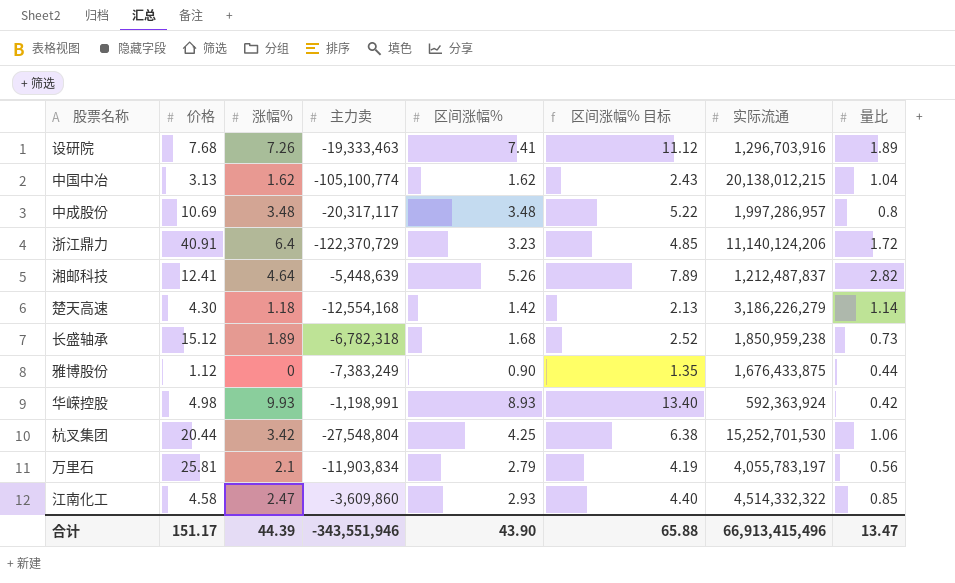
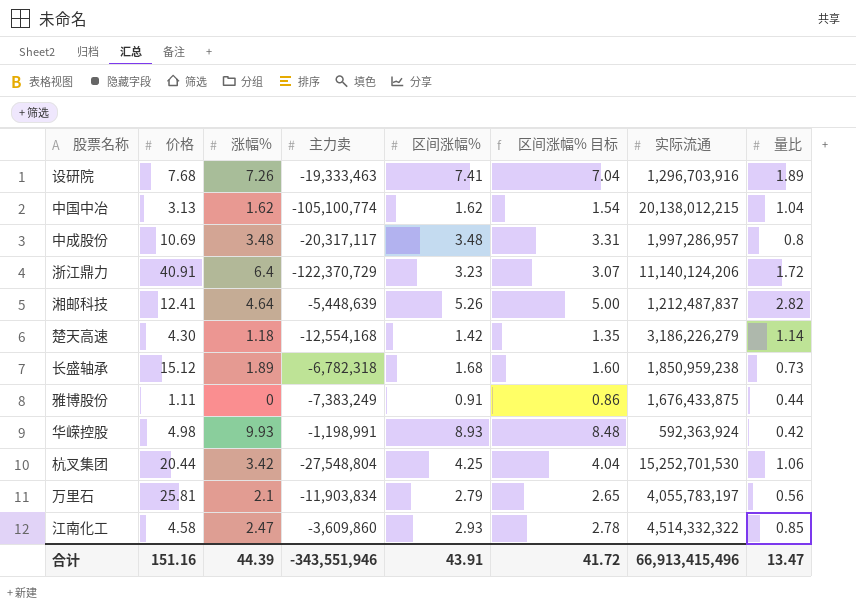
column 区间涨幅% 目标 | formula: [区间涨幅%] * 1.5 -> [区间涨幅%] * 0.95
雅博股份 | 价格: 1.12 -> 1.11
雅博股份 | 区间涨幅%: 0.90 -> 0.91
合计 | 价格: 151.17 -> 151.16
合计 | 区间涨幅%: 43.90 -> 43.91
合计 | 区间涨幅% 目标: 65.88 -> 41.72

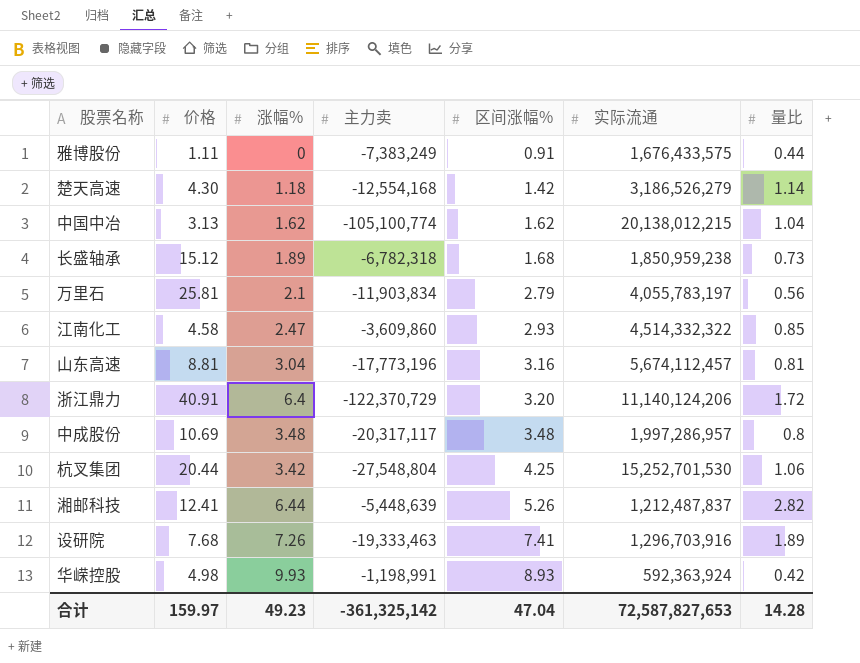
row order: none -> 区间涨幅% ascending
column 区间涨幅% 目标 | formula: [区间涨幅%] * 0.95 -> none
雅博股份 | 实际流通: 1,676,433,875 -> 1,676,433,575
楚天高速 | 实际流通: 3,186,226,279 -> 3,186,526,279
row 山东高速: none -> 8.81 | 3.04 | -17,773,196 | 3.16 | 5,674,112,457 | 0.81
浙江鼎力 | 区间涨幅%: 3.23 -> 3.20
湘邮科技 | 涨幅%: 4.64 -> 6.44
合计 | 价格: 151.16 -> 159.97
合计 | 涨幅%: 44.39 -> 49.23
合计 | 主力卖: -343,551,946 -> -361,325,142
合计 | 区间涨幅%: 43.91 -> 47.04
合计 | 实际流通: 66,913,415,496 -> 72,587,827,653
合计 | 量比: 13.47 -> 14.28

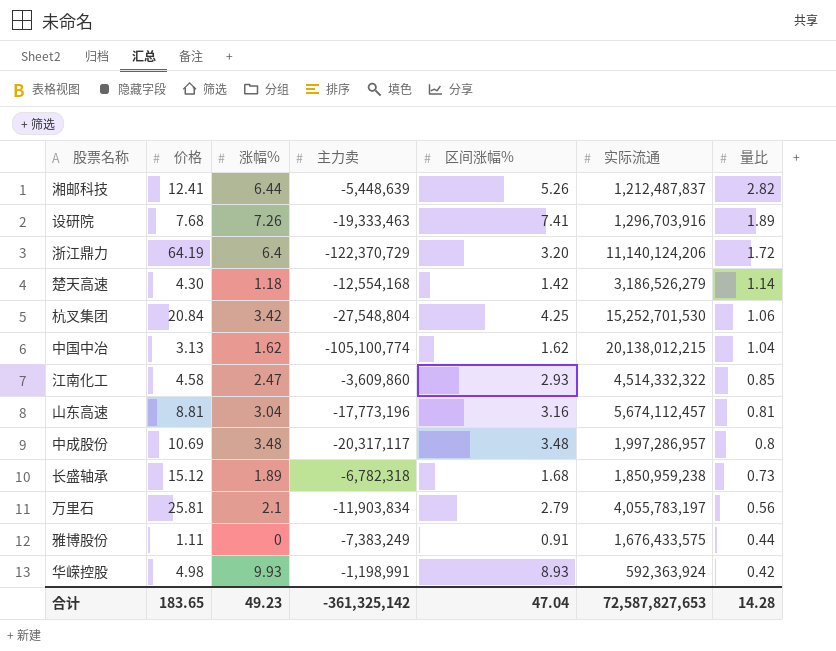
row order: 区间涨幅% ascending -> 量比 descending
浙江鼎力 | 价格: 40.91 -> 64.19
杭叉集团 | 价格: 20.44 -> 20.84
合计 | 价格: 159.97 -> 183.65

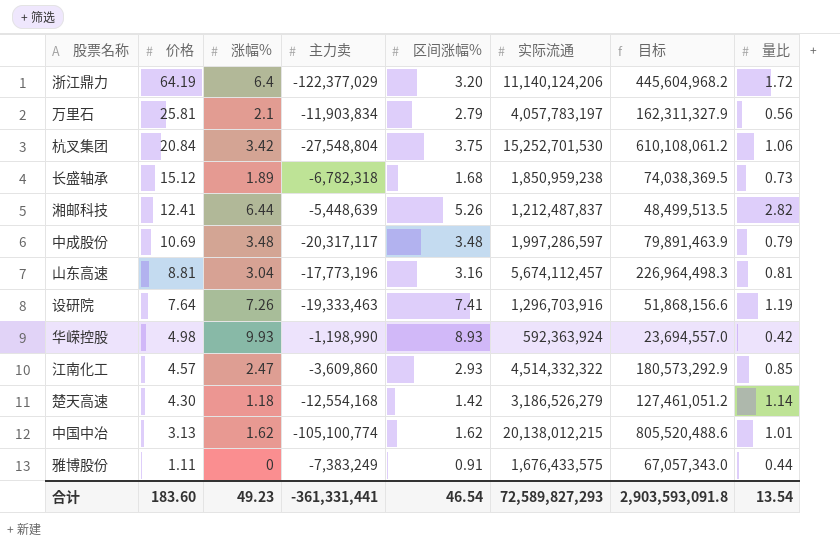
row order: 量比 descending -> 价格 descending
column 目标 | formula: none -> [实际流通] * 0.04
浙江鼎力 | 主力卖: -122,370,729 -> -122,377,029
万里石 | 实际流通: 4,055,783,197 -> 4,057,783,197
杭叉集团 | 区间涨幅%: 4.25 -> 3.75
中成股份 | 实际流通: 1,997,286,957 -> 1,997,286,597
中成股份 | 量比: 0.8 -> 0.79
设研院 | 价格: 7.68 -> 7.64
设研院 | 量比: 1.89 -> 1.19
华嵘控股 | 主力卖: -1,198,991 -> -1,198,990
江南化工 | 价格: 4.58 -> 4.57
中国中冶 | 量比: 1.04 -> 1.01
合计 | 价格: 183.65 -> 183.60
合计 | 主力卖: -361,325,142 -> -361,331,441
合计 | 区间涨幅%: 47.04 -> 46.54
合计 | 实际流通: 72,587,827,653 -> 72,589,827,293
合计 | 量比: 14.28 -> 13.54

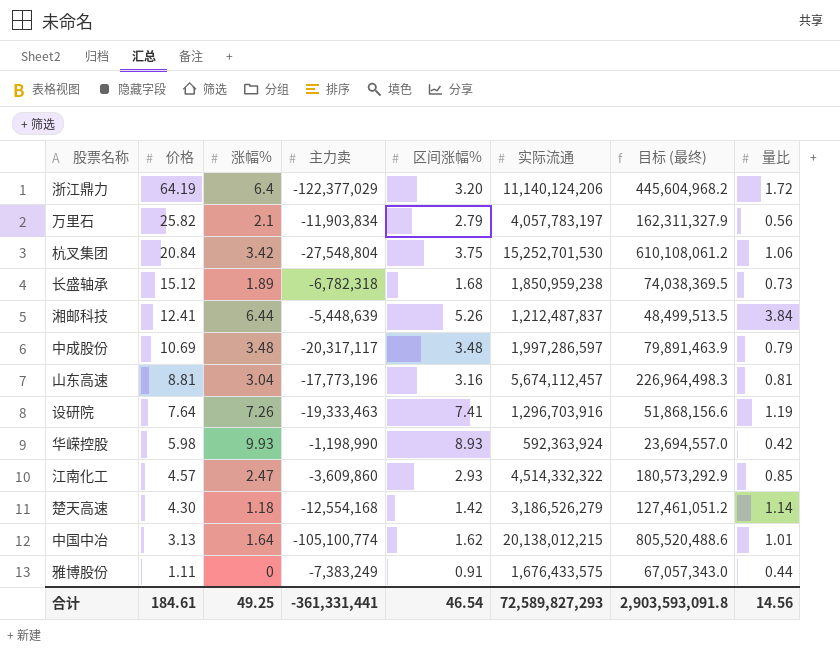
column name: 目标 -> 目标 (最终)
万里石 | 价格: 25.81 -> 25.82
湘邮科技 | 量比: 2.82 -> 3.84
华嵘控股 | 价格: 4.98 -> 5.98
中国中冶 | 涨幅%: 1.62 -> 1.64
合计 | 价格: 183.60 -> 184.61
合计 | 涨幅%: 49.23 -> 49.25
合计 | 量比: 13.54 -> 14.56

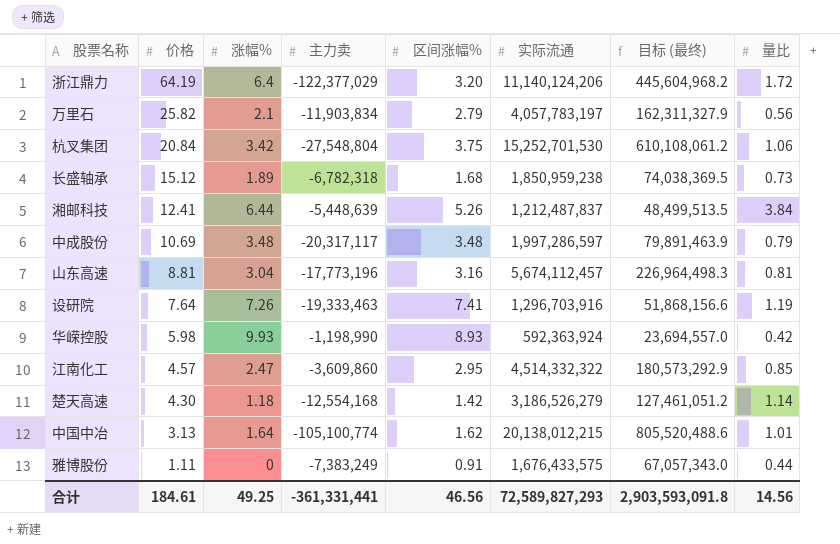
江南化工 | 区间涨幅%: 2.93 -> 2.95
合计 | 区间涨幅%: 46.54 -> 46.56

